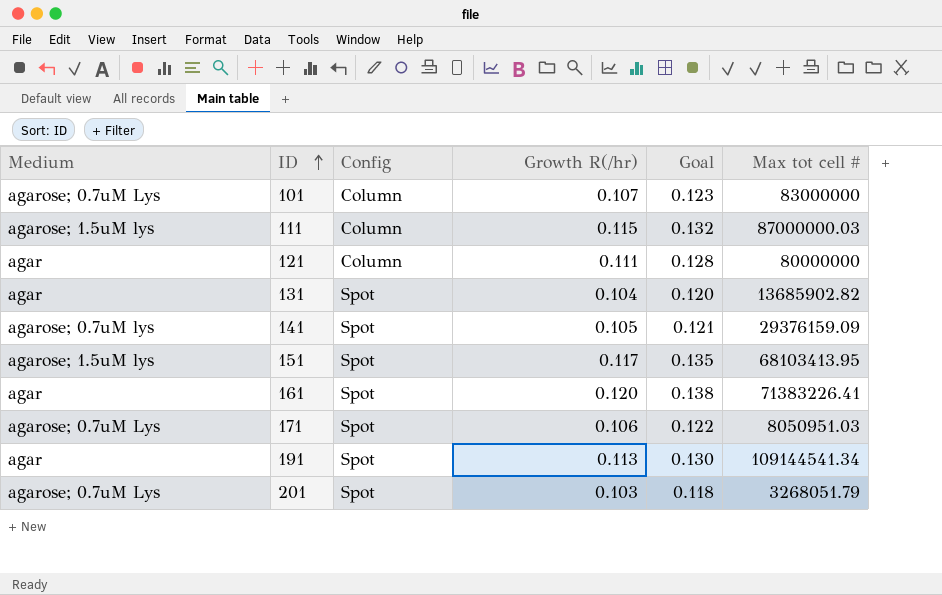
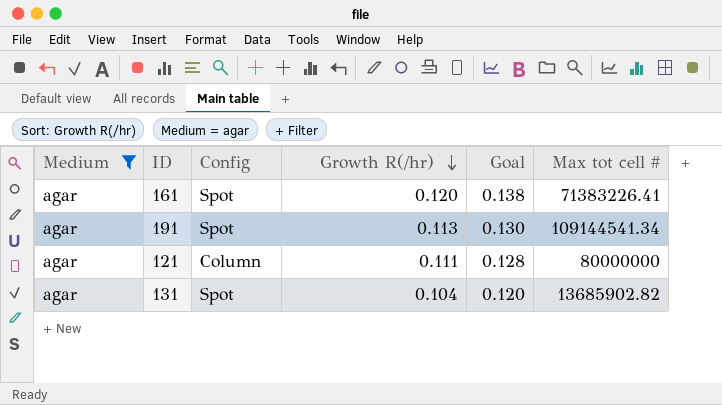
filter: none -> Medium = agar
row order: ID ascending -> Growth R(/hr) descending

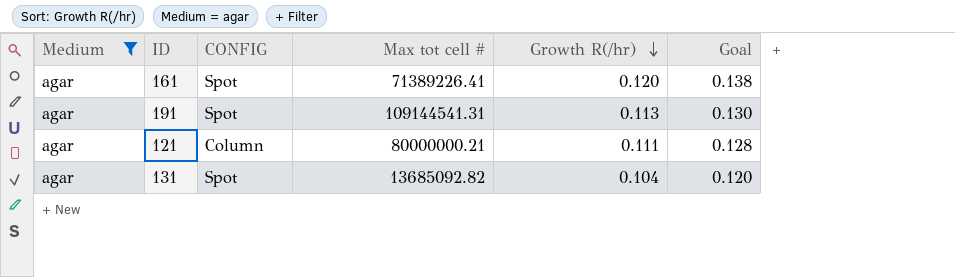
column name: Config -> CONFIG
column Max tot cell # | position: 6 -> 4
161 | Max tot cell #: 71383226.41 -> 71389226.41
191 | Max tot cell #: 109144541.34 -> 109144541.31
121 | Max tot cell #: 80000000 -> 80000000.21
131 | Max tot cell #: 13685902.82 -> 13685092.82

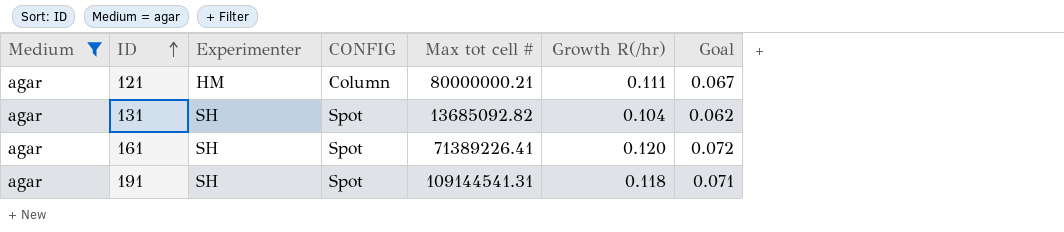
row order: Growth R(/hr) descending -> ID ascending
column Experimenter | position: none -> 3
column Goal | formula: [Growth R(/hr)] * 1.15 -> [Growth R(/hr)] * 0.6
191 | Growth R(/hr): 0.113 -> 0.118

